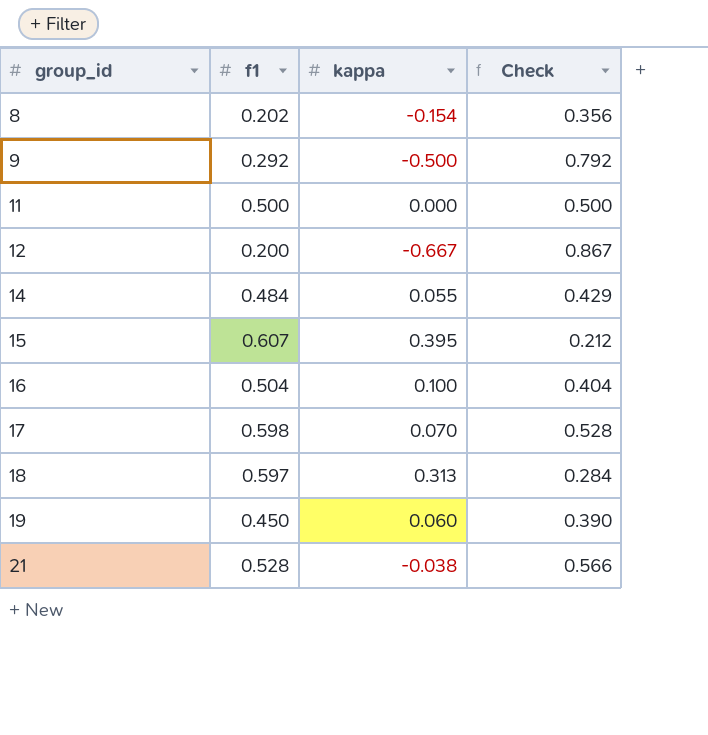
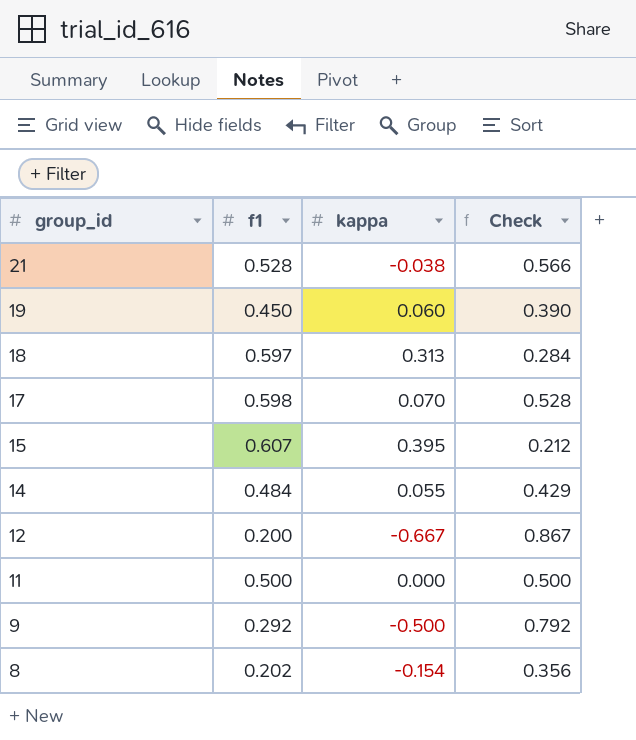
row order: group_id ascending -> group_id descending
row 16: 0.504 | 0.100 | 0.404 -> none

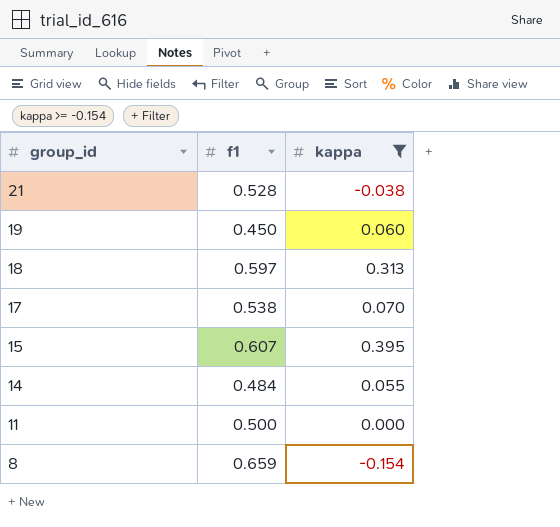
filter: none -> kappa >= -0.154
column Check | formula: [f1] - [kappa] -> none
17 | f1: 0.598 -> 0.538
8 | f1: 0.202 -> 0.659

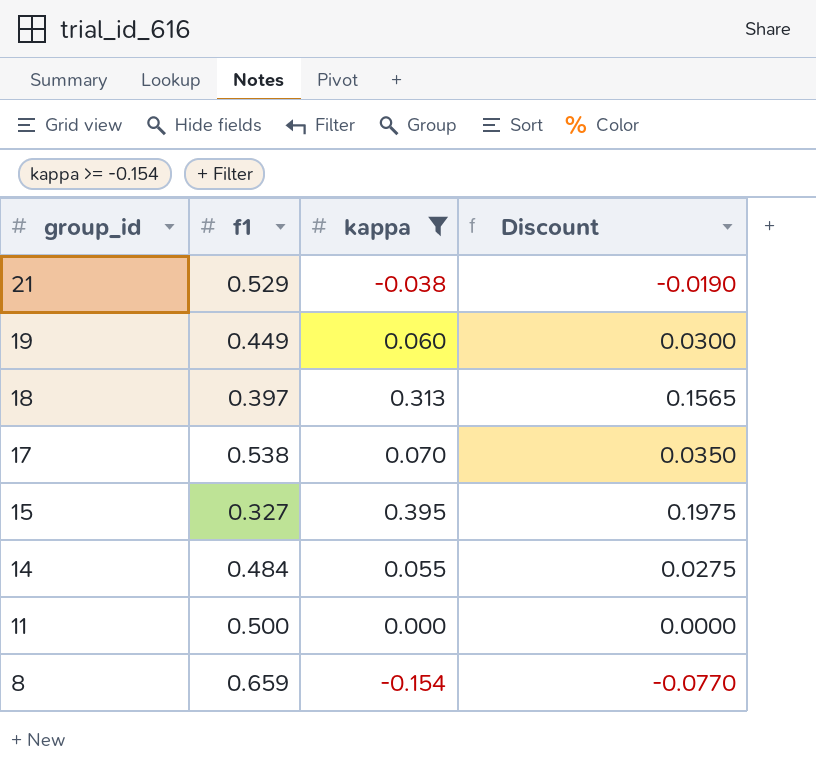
column Discount | formula: none -> [kappa] * 0.5
21 | f1: 0.528 -> 0.529
19 | f1: 0.450 -> 0.449
18 | f1: 0.597 -> 0.397
15 | f1: 0.607 -> 0.327

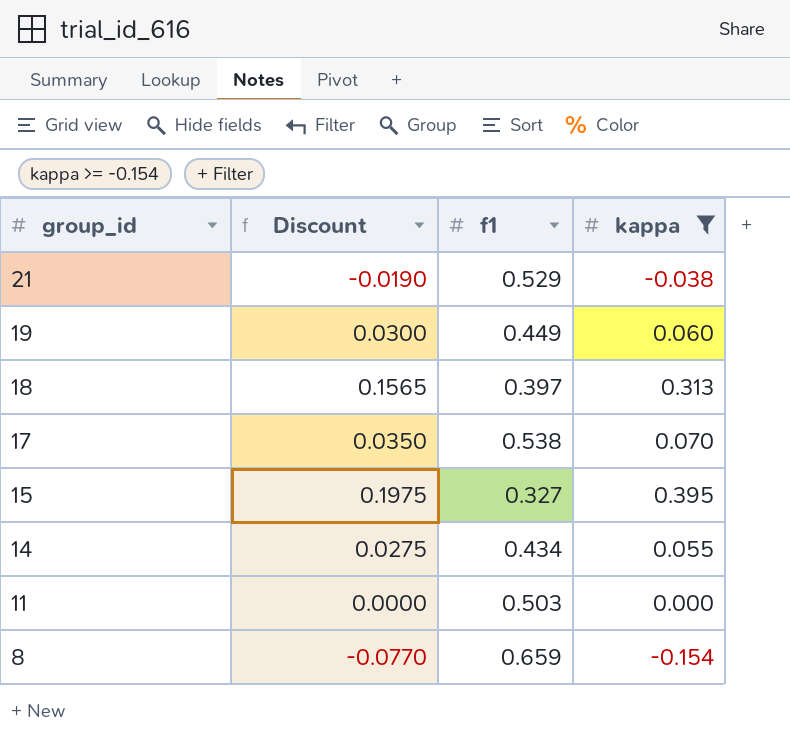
column Discount | position: 4 -> 2
14 | f1: 0.484 -> 0.434
11 | f1: 0.500 -> 0.503

